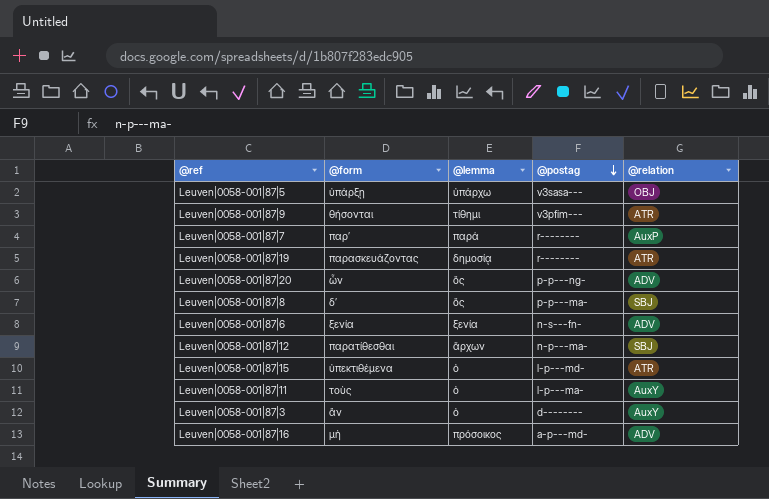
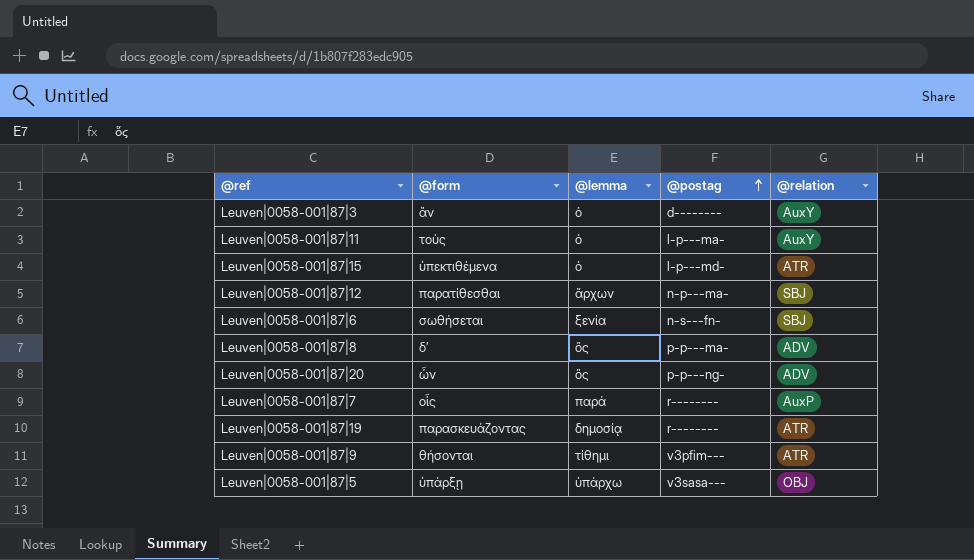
row order: @postag descending -> @postag ascending
row Leuven|0058-001|87|16: μὴ | πρόσοικος | a-p---md- | ADV -> none
Leuven|0058-001|87|6 | @form: ξενία -> σωθήσεται
Leuven|0058-001|87|6 | @relation: ADV -> SBJ
Leuven|0058-001|87|8 | @relation: SBJ -> ADV
Leuven|0058-001|87|7 | @form: παρ’ -> οἷς

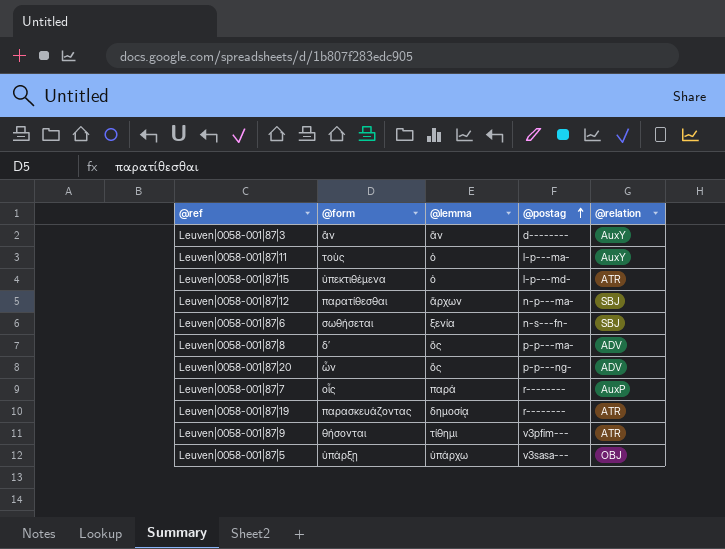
Leuven|0058-001|87|3 | @lemma: ὁ -> ἄν

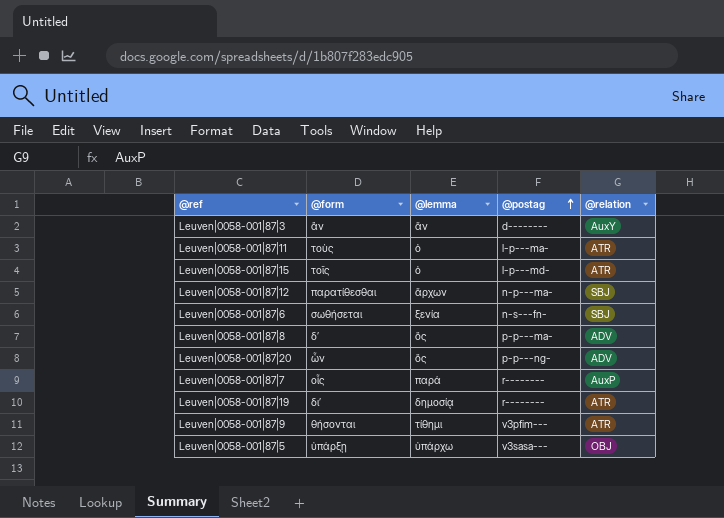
Leuven|0058-001|87|11 | @relation: AuxY -> ATR
Leuven|0058-001|87|15 | @form: ὑπεκτιθέμενα -> τοῖς
Leuven|0058-001|87|19 | @form: παρασκευάζοντας -> δι’

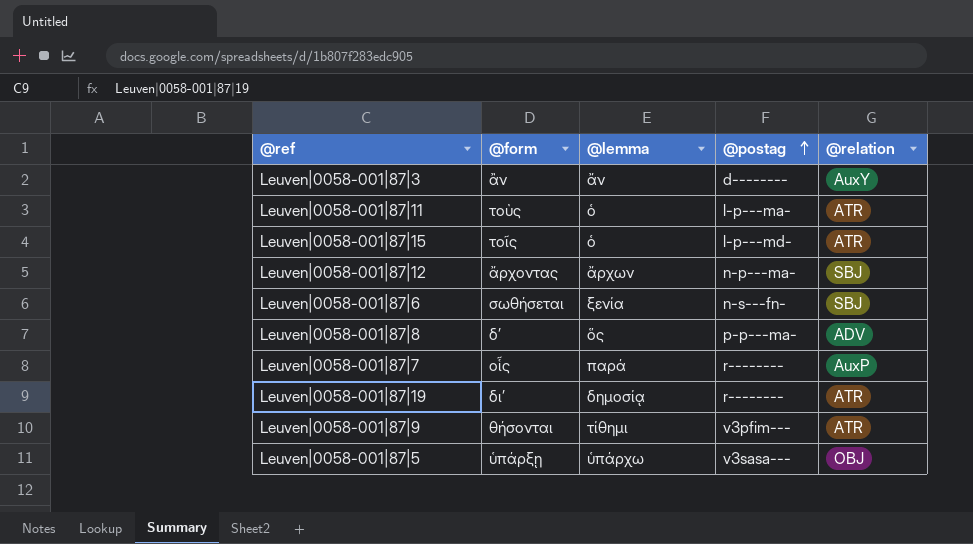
row Leuven|0058-001|87|20: ὧν | ὅς | p-p---ng- | ADV -> none
Leuven|0058-001|87|12 | @form: παρατίθεσθαι -> ἄρχοντας

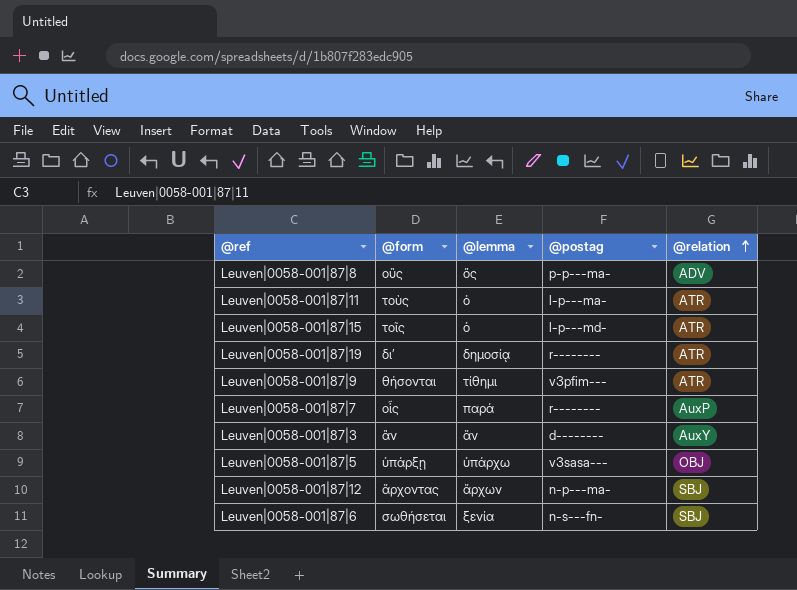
row order: @postag ascending -> @relation ascending
Leuven|0058-001|87|8 | @form: δ’ -> οὓς

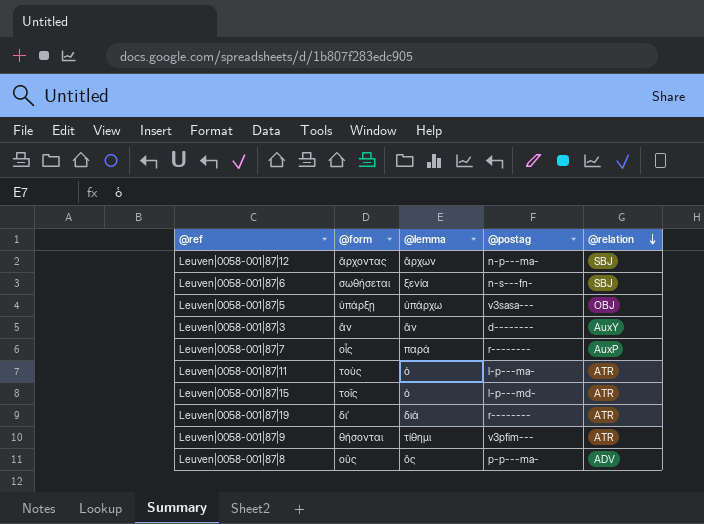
row order: @relation ascending -> @relation descending
Leuven|0058-001|87|19 | @lemma: δημοσίᾳ -> διά

